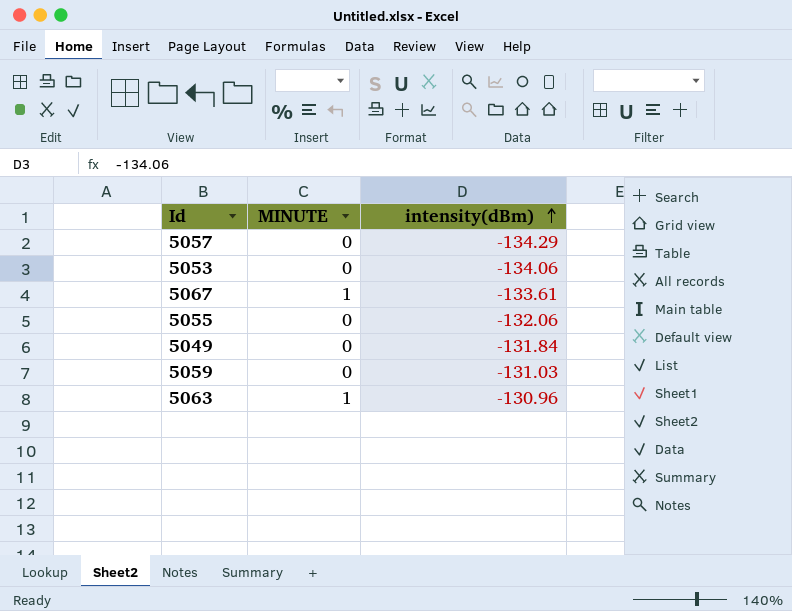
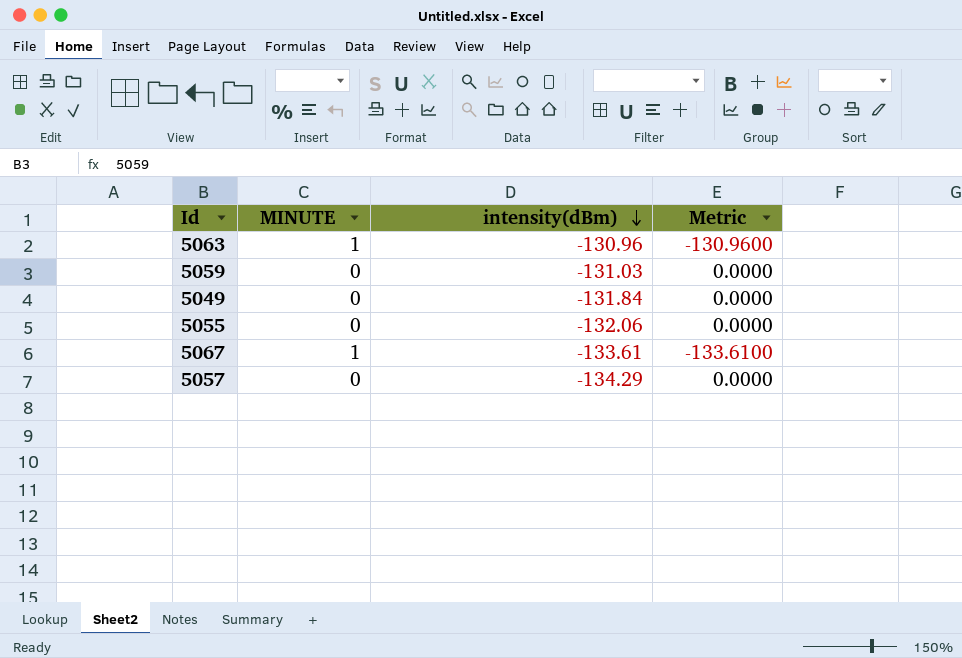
row order: intensity(dBm) ascending -> intensity(dBm) descending
column Metric | formula: none -> [MINUTE] * [intensity(dBm)]
row 5053: 0 | -134.06 -> none

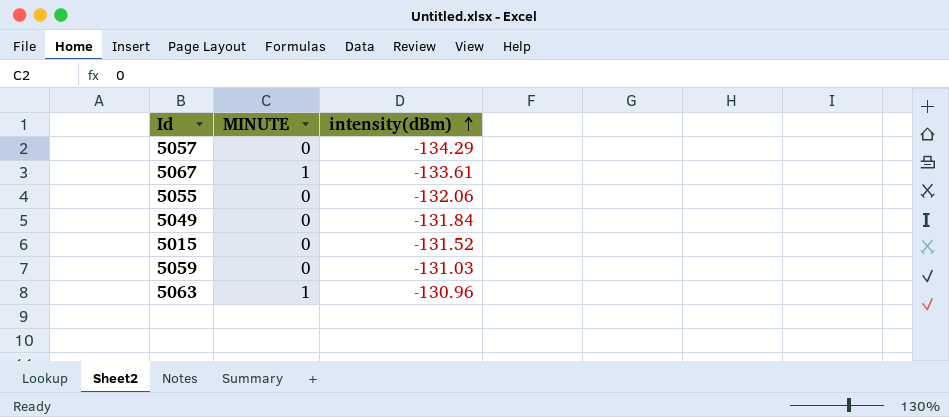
row order: intensity(dBm) descending -> intensity(dBm) ascending
column Metric | formula: [MINUTE] * [intensity(dBm)] -> none
row 5015: none -> 0 | -131.52

